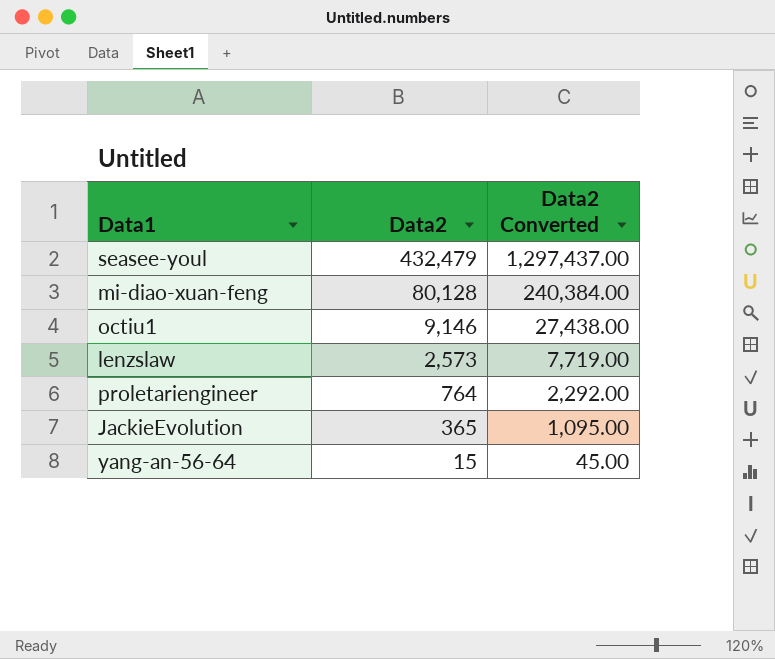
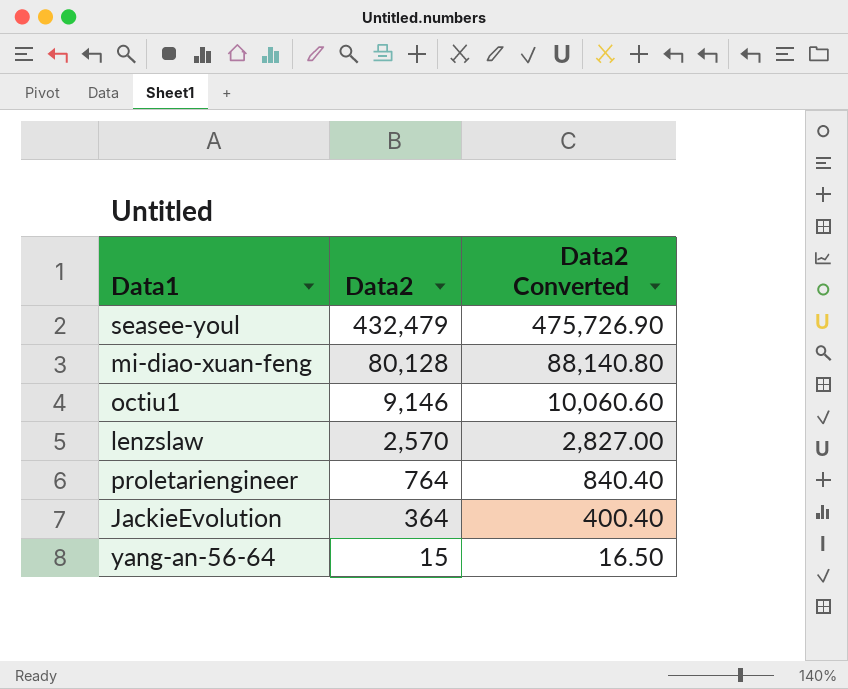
column Data2 Converted | formula: [Data2] * 3 -> [Data2] * 1.1
lenzslaw | Data2: 2,573 -> 2,570
JackieEvolution | Data2: 365 -> 364

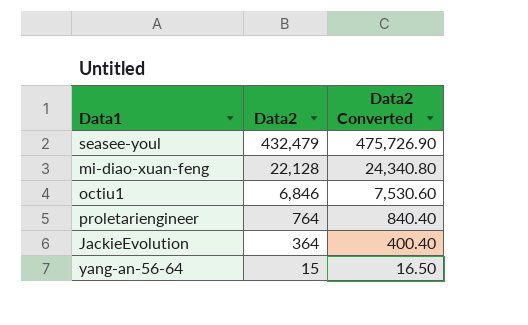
row lenzslaw: 2,570 | 2,827.00 -> none
mi-diao-xuan-feng | Data2: 80,128 -> 22,128
mi-diao-xuan-feng | Data2 Converted: 88,140.80 -> 24,340.80
octiu1 | Data2: 9,146 -> 6,846
octiu1 | Data2 Converted: 10,060.60 -> 7,530.60

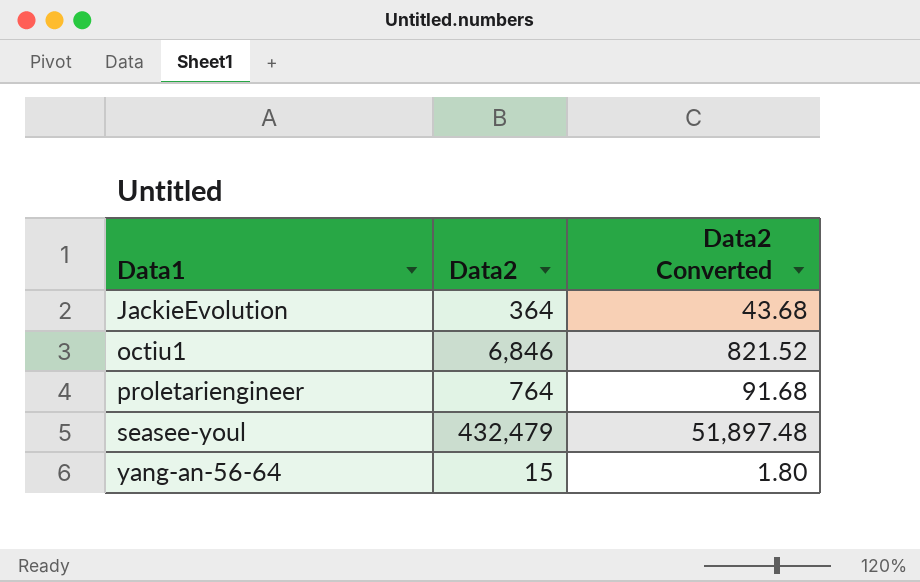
row order: Data2 descending -> Data1 ascending
column Data2 Converted | formula: [Data2] * 1.1 -> [Data2] * 0.12
row mi-diao-xuan-feng: 22,128 | 24,340.80 -> none

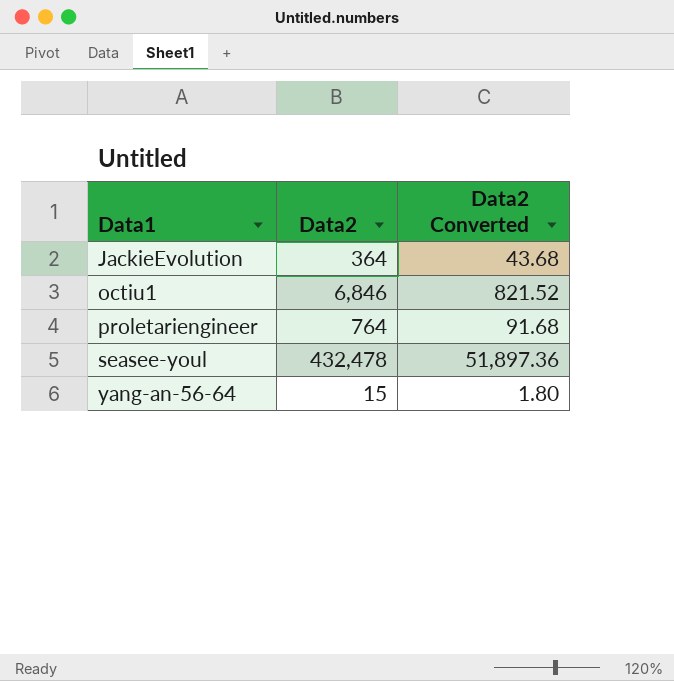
seasee-youl | Data2: 432,479 -> 432,478
seasee-youl | Data2 Converted: 51,897.48 -> 51,897.36

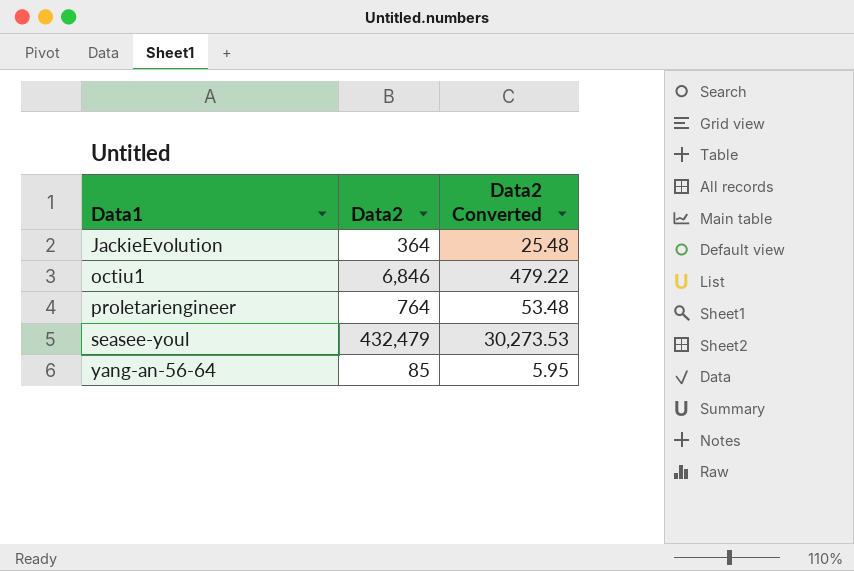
column Data2 Converted | formula: [Data2] * 0.12 -> [Data2] * 0.07
seasee-youl | Data2: 432,478 -> 432,479
yang-an-56-64 | Data2: 15 -> 85

